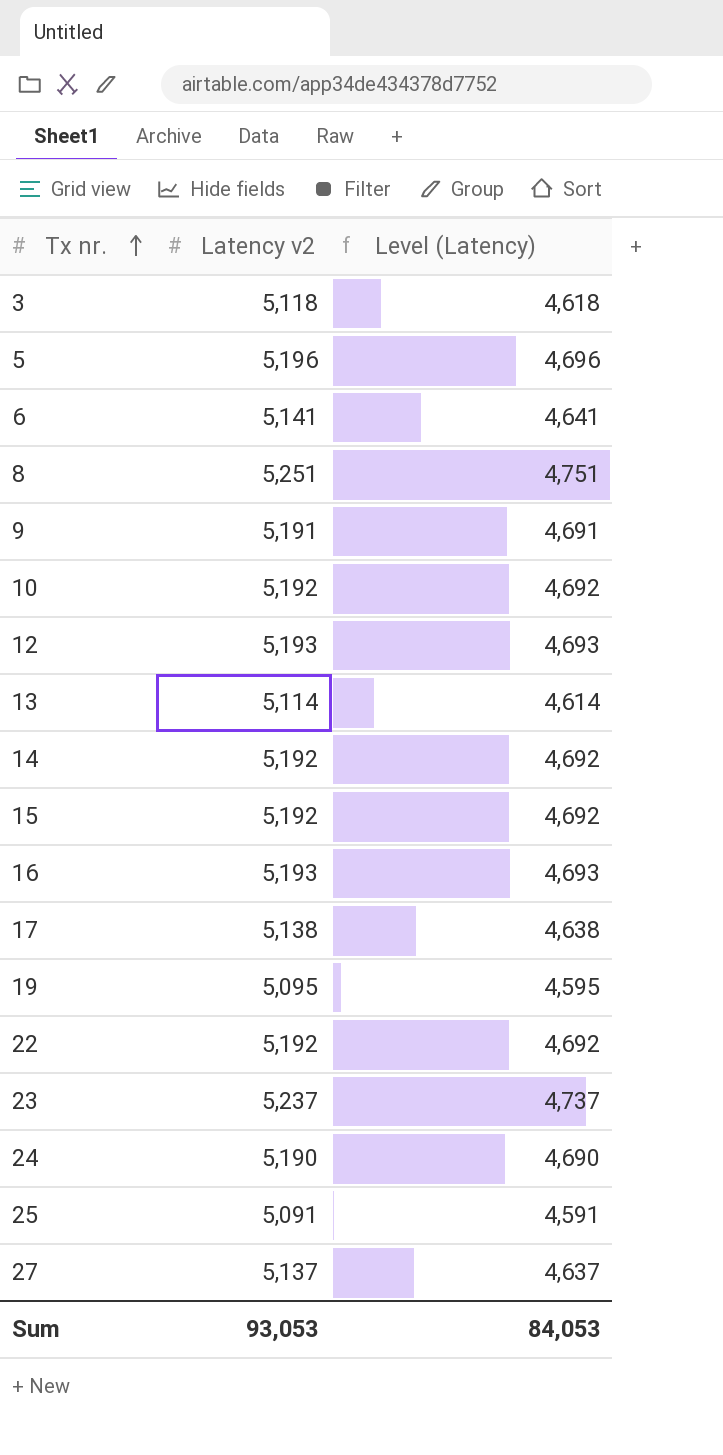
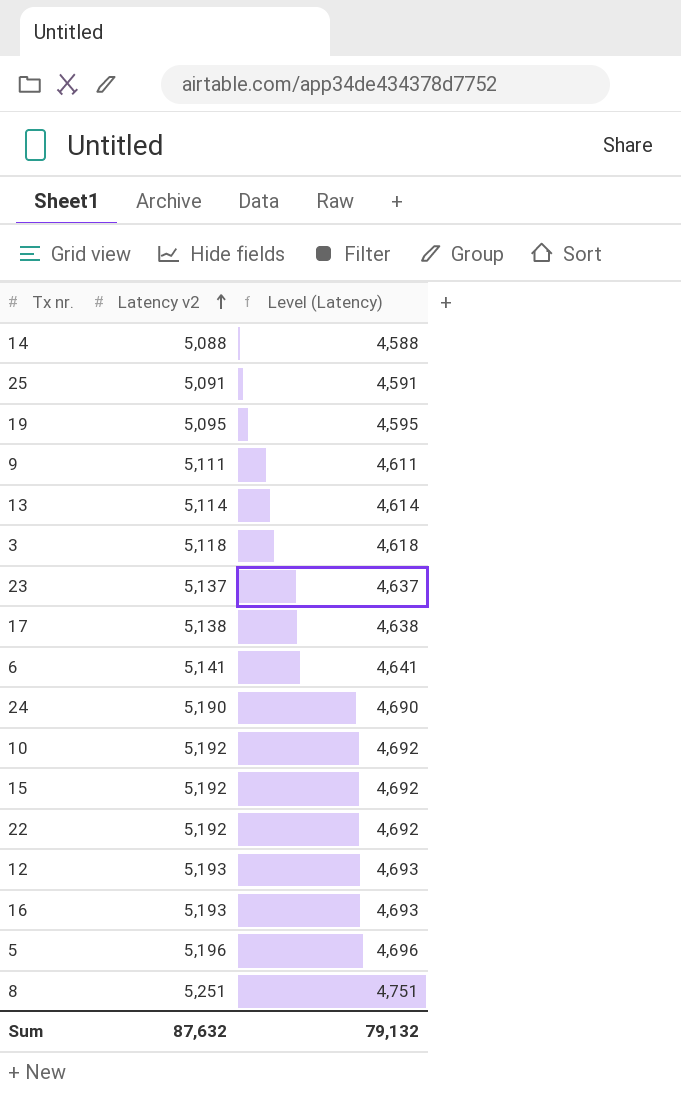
row order: Tx nr. ascending -> Latency v2 ascending
row 27: 5,137 | 4,637 -> none
14 | Latency v2: 5,192 -> 5,088
14 | Level (Latency): 4,692 -> 4,588
9 | Latency v2: 5,191 -> 5,111
9 | Level (Latency): 4,691 -> 4,611
23 | Latency v2: 5,237 -> 5,137
23 | Level (Latency): 4,737 -> 4,637
Sum | Latency v2: 93,053 -> 87,632
Sum | Level (Latency): 84,053 -> 79,132

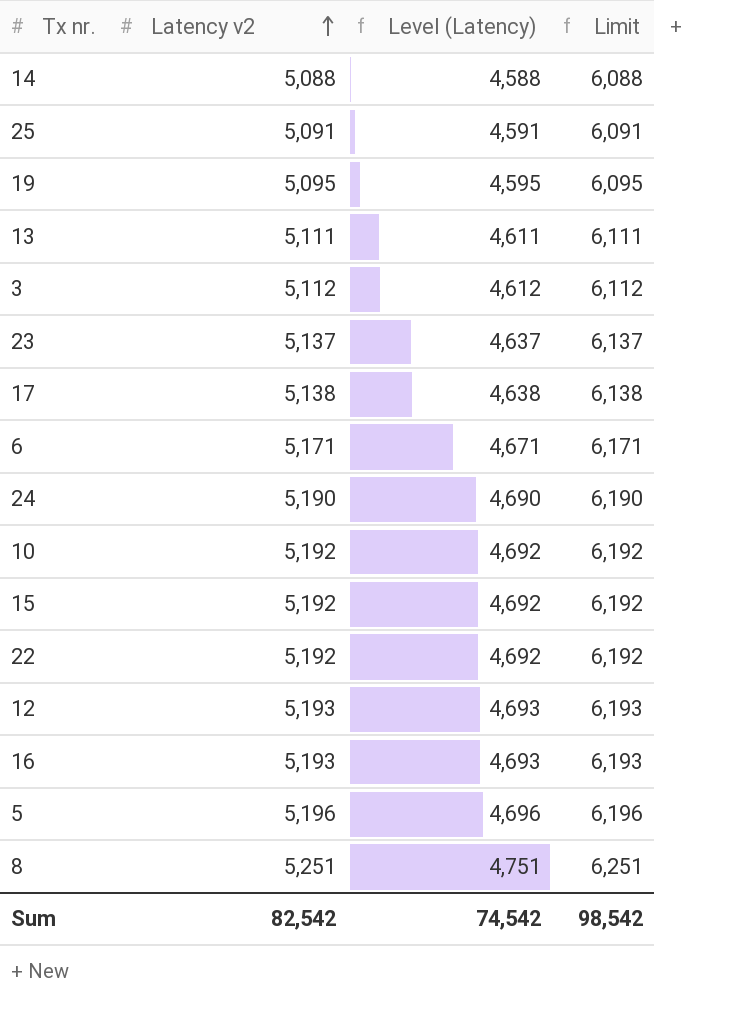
column Limit | formula: none -> [Latency v2] + 1000
row 9: 5,111 | 4,611 -> none
13 | Latency v2: 5,114 -> 5,111
13 | Level (Latency): 4,614 -> 4,611
3 | Latency v2: 5,118 -> 5,112
3 | Level (Latency): 4,618 -> 4,612
6 | Latency v2: 5,141 -> 5,171
6 | Level (Latency): 4,641 -> 4,671
Sum | Latency v2: 87,632 -> 82,542
Sum | Level (Latency): 79,132 -> 74,542

